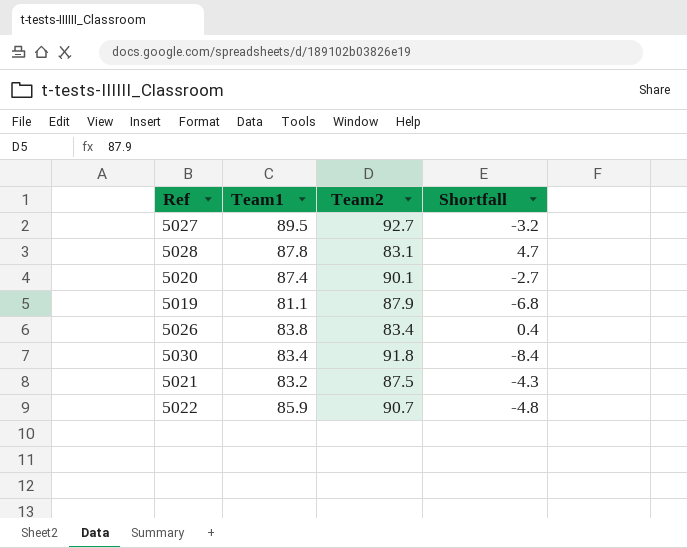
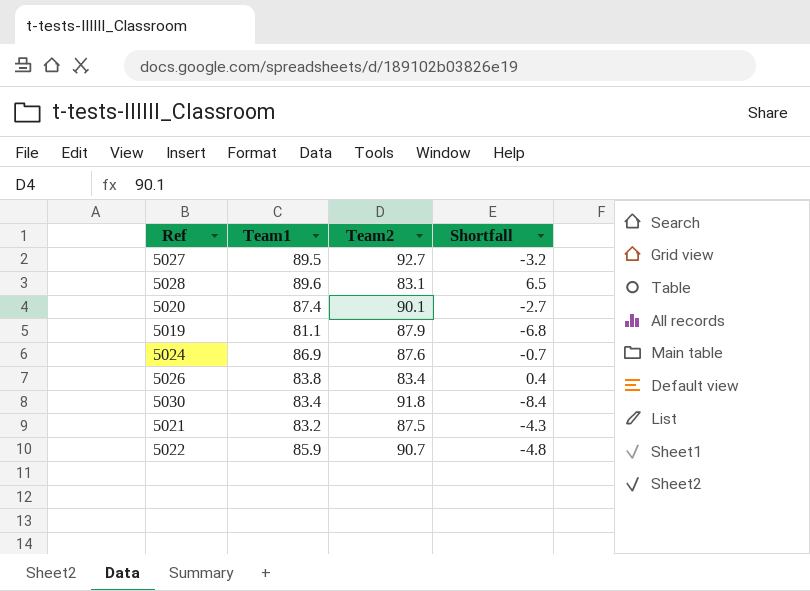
5028 | Team1: 87.8 -> 89.6
5028 | Shortfall: 4.7 -> 6.5
row 5024: none -> 86.9 | 87.6 | -0.7

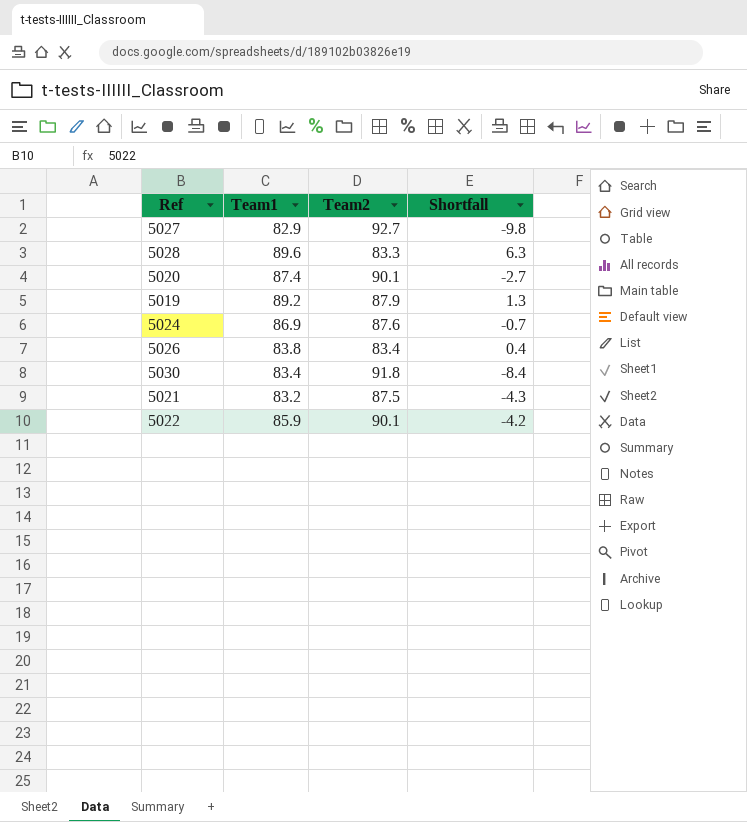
5027 | Team1: 89.5 -> 82.9
5027 | Shortfall: -3.2 -> -9.8
5028 | Team2: 83.1 -> 83.3
5028 | Shortfall: 6.5 -> 6.3
5019 | Team1: 81.1 -> 89.2
5019 | Shortfall: -6.8 -> 1.3
5022 | Team2: 90.7 -> 90.1
5022 | Shortfall: -4.8 -> -4.2

